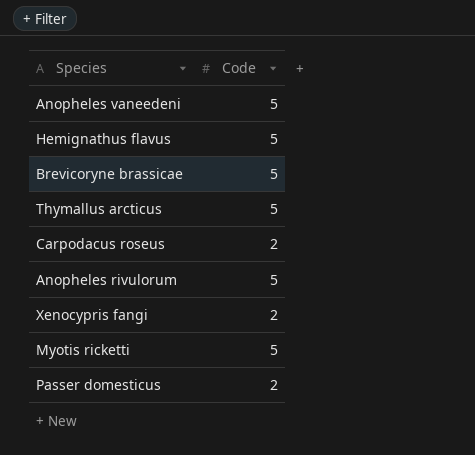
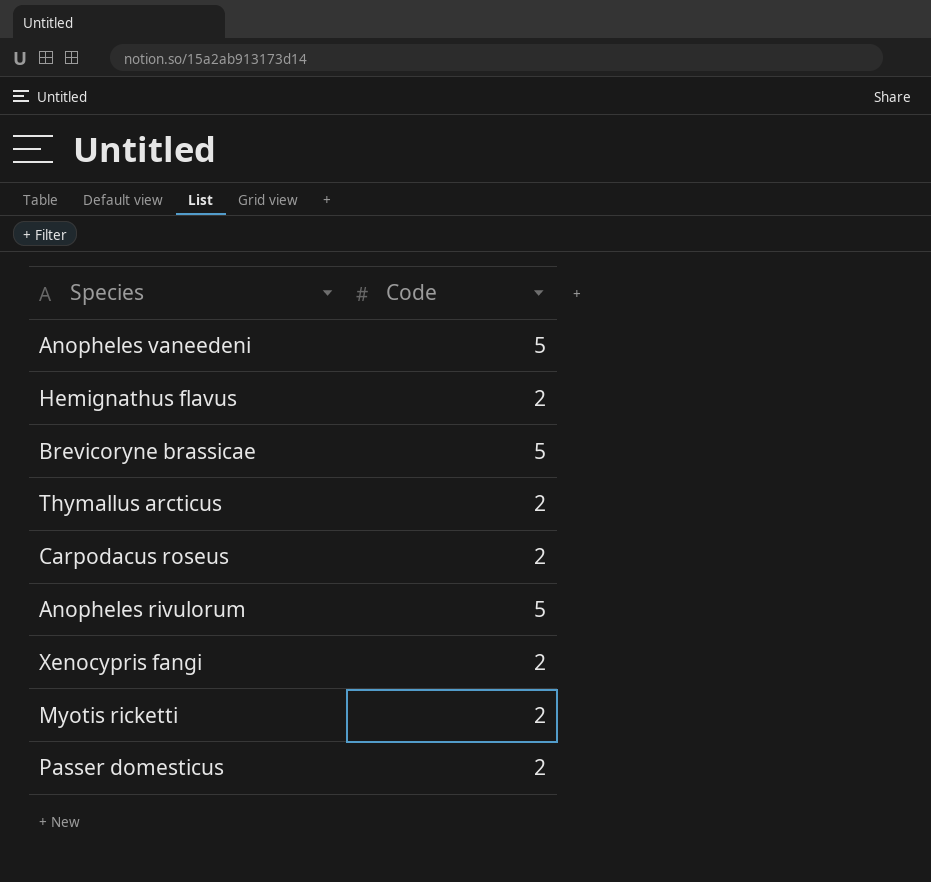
Hemignathus flavus | Code: 5 -> 2
Thymallus arcticus | Code: 5 -> 2
Myotis ricketti | Code: 5 -> 2

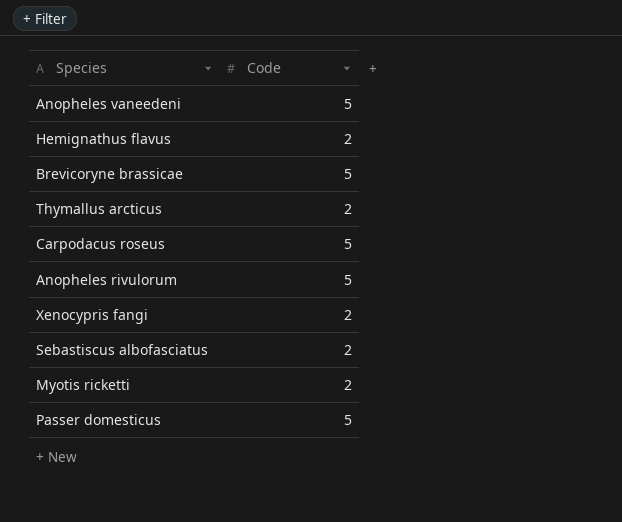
Carpodacus roseus | Code: 2 -> 5
row Sebastiscus albofasciatus: none -> 2
Passer domesticus | Code: 2 -> 5

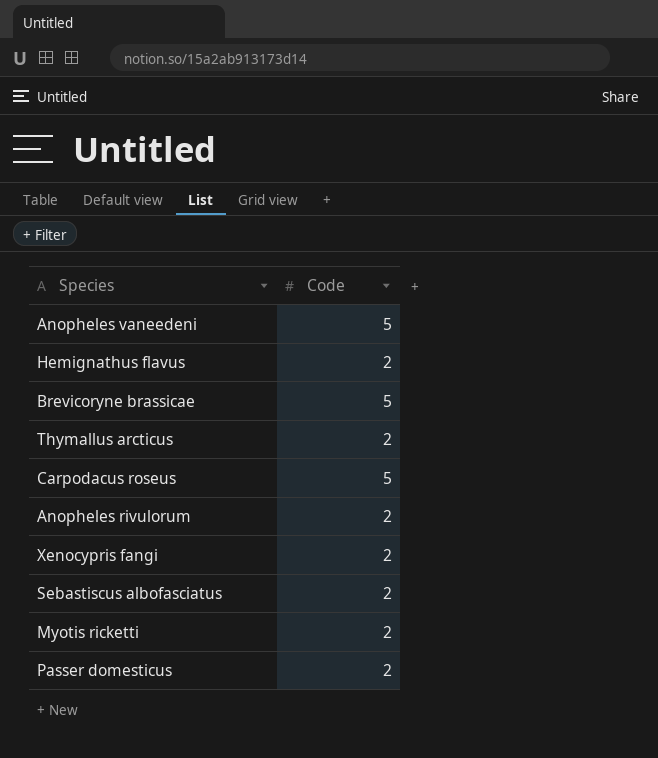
Anopheles rivulorum | Code: 5 -> 2
Passer domesticus | Code: 5 -> 2

